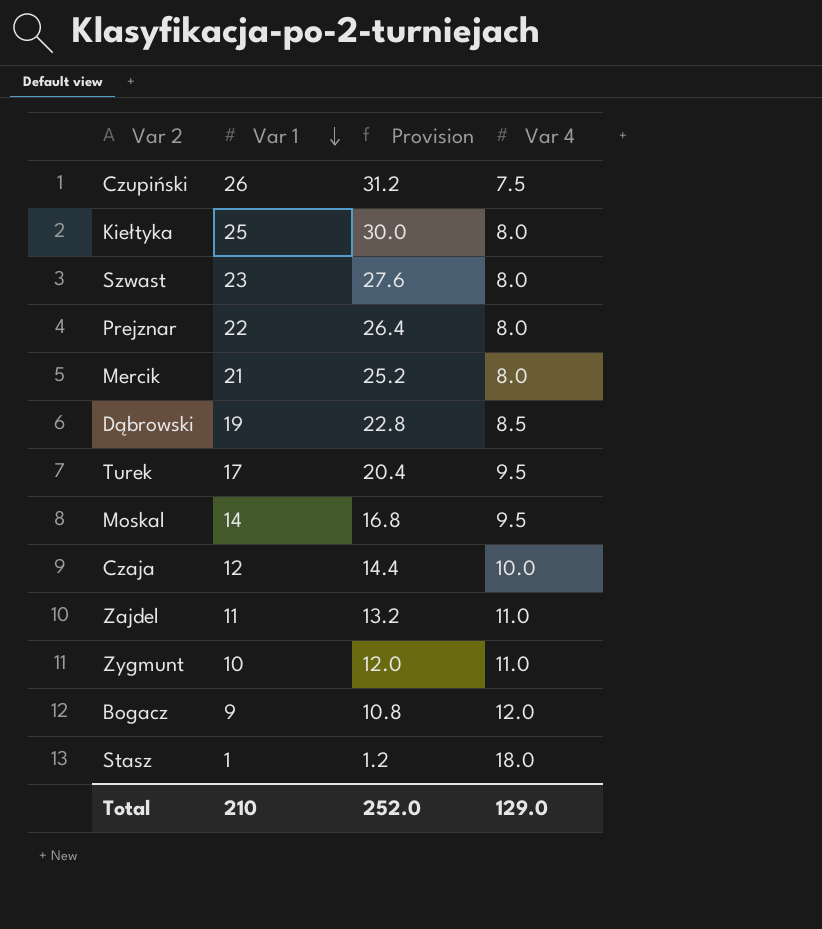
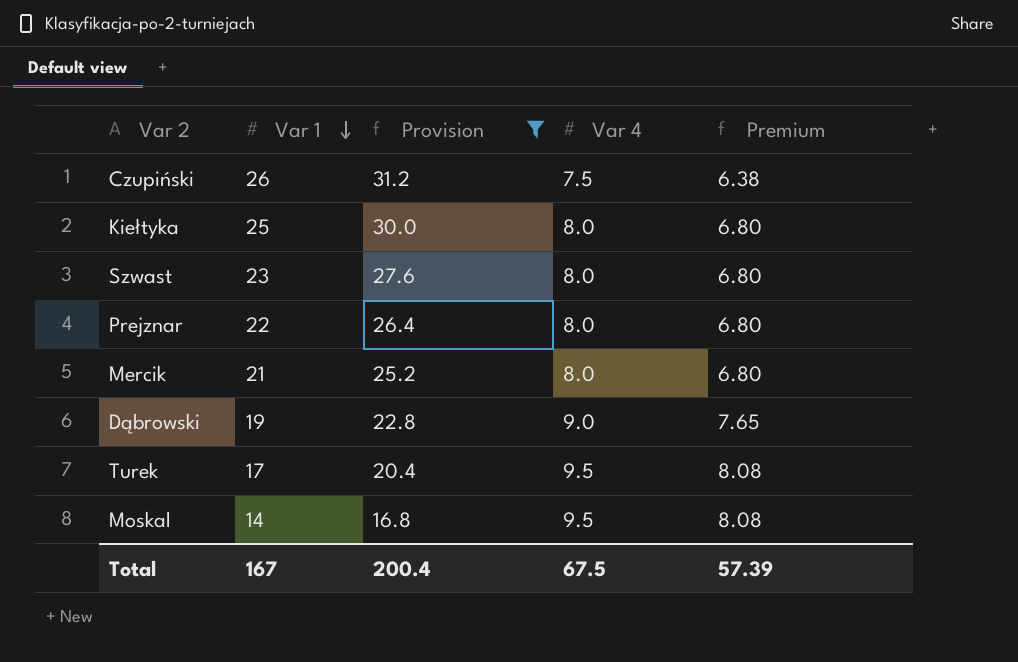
filter: none -> Provision >= 16.8
column Premium | formula: none -> [Var 4] * 0.85
Dąbrowski | Var 4: 8.5 -> 9.0
Total | Var 1: 210 -> 167
Total | Provision: 252.0 -> 200.4
Total | Var 4: 129.0 -> 67.5

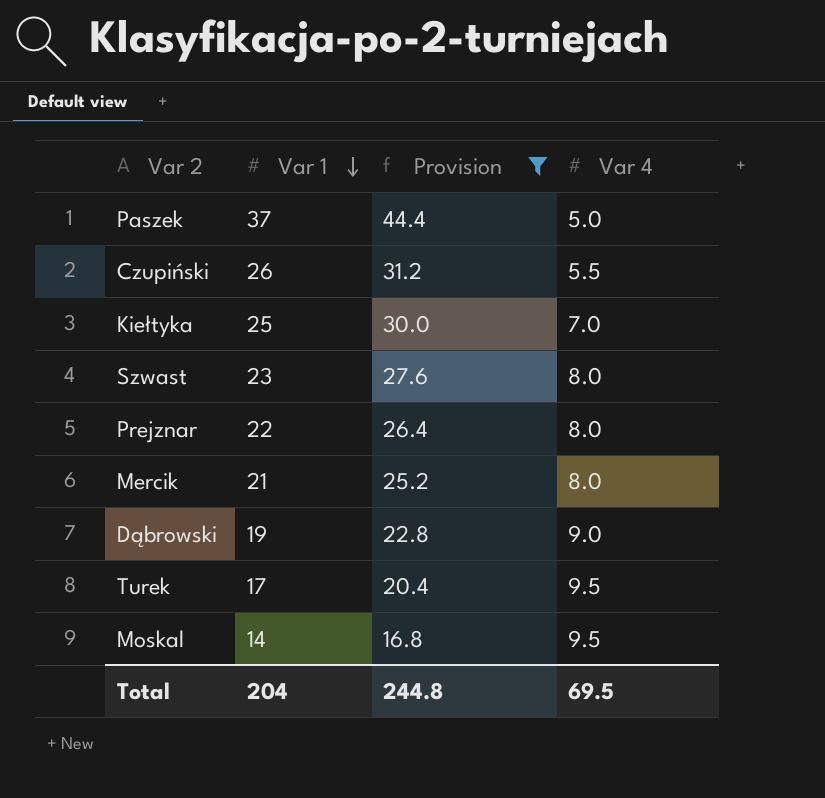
column Premium | formula: [Var 4] * 0.85 -> none
row Paszek: none -> 37 | 44.4 | 5.0
Czupiński | Var 4: 7.5 -> 5.5
Kiełtyka | Var 4: 8.0 -> 7.0
Total | Var 1: 167 -> 204
Total | Provision: 200.4 -> 244.8
Total | Var 4: 67.5 -> 69.5

